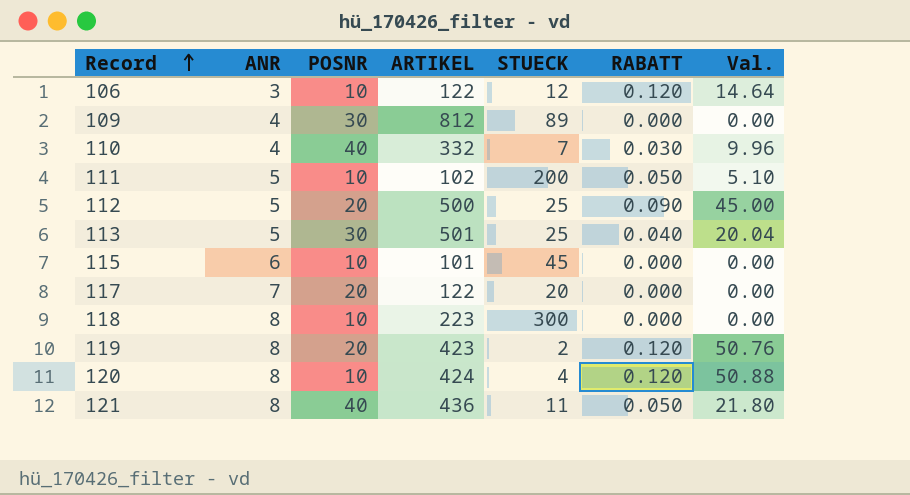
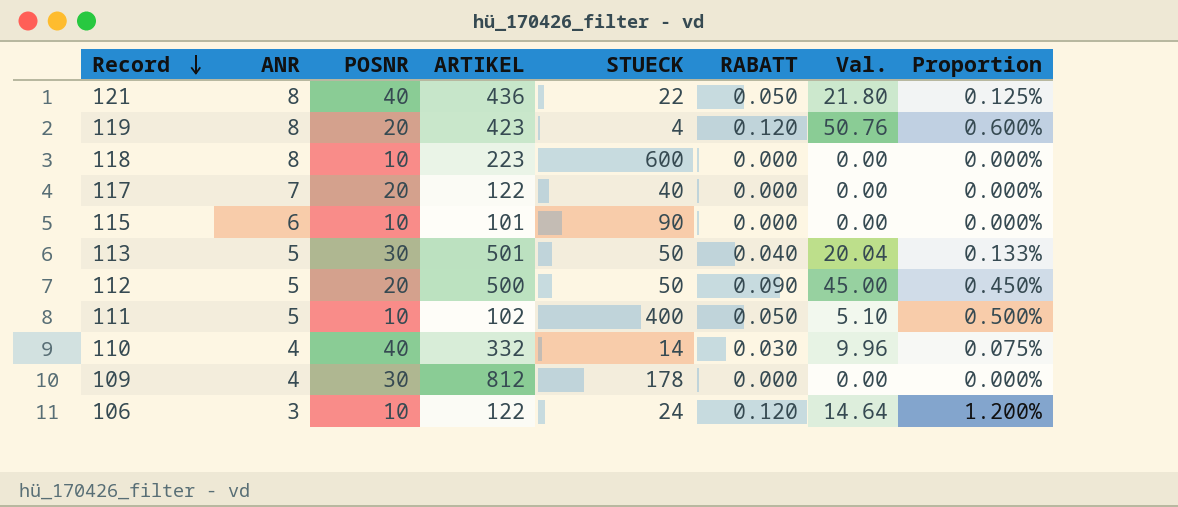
row order: Record ascending -> Record descending
column Proportion | formula: none -> [RABATT] / [POSNR]
row 120: 8 | 10 | 424 | 4 | 0.120 | 50.88 -> none
121 | STUECK: 11 -> 22
119 | STUECK: 2 -> 4
118 | STUECK: 300 -> 600
117 | STUECK: 20 -> 40
115 | STUECK: 45 -> 90
113 | STUECK: 25 -> 50
112 | STUECK: 25 -> 50
111 | STUECK: 200 -> 400
110 | STUECK: 7 -> 14
109 | STUECK: 89 -> 178
106 | STUECK: 12 -> 24

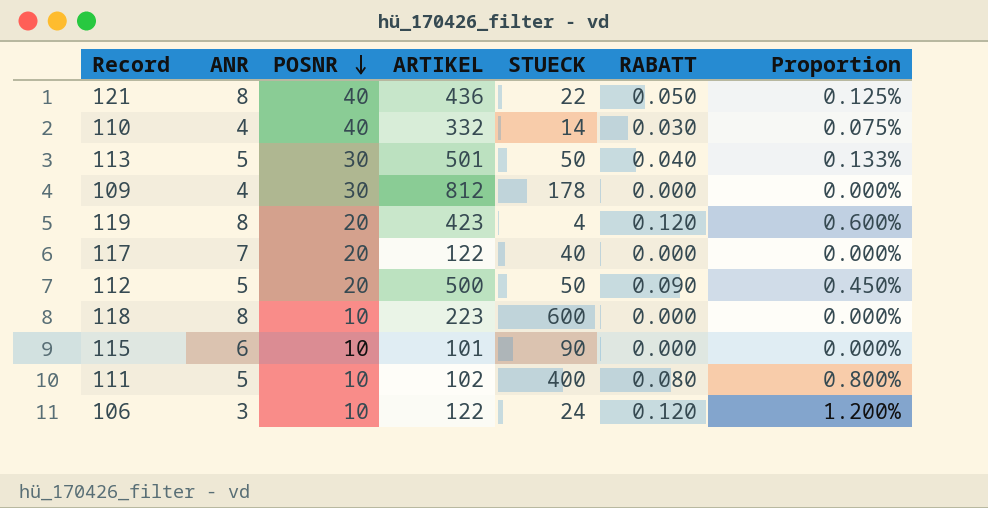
row order: Record descending -> POSNR descending
column Val. | formula: [ARTIKEL] * [RABATT] -> none
111 | RABATT: 0.050 -> 0.080
111 | Proportion: 0.500% -> 0.800%

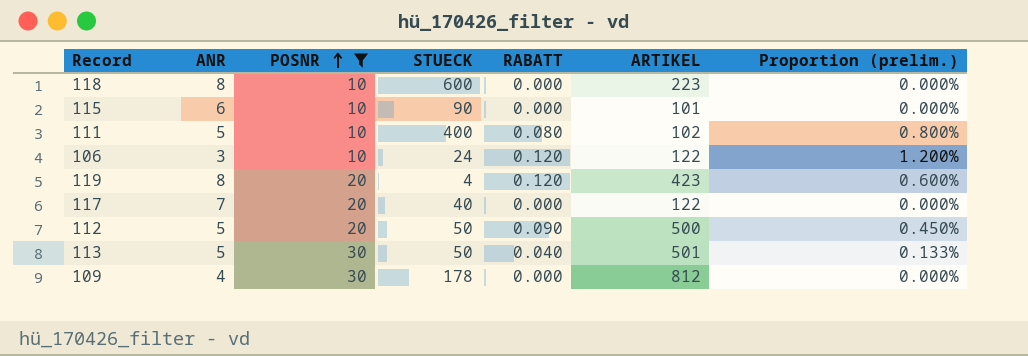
filter: none -> POSNR != 40
row order: POSNR descending -> POSNR ascending
column ARTIKEL | position: 4 -> 6
column name: Proportion -> Proportion (prelim.)

